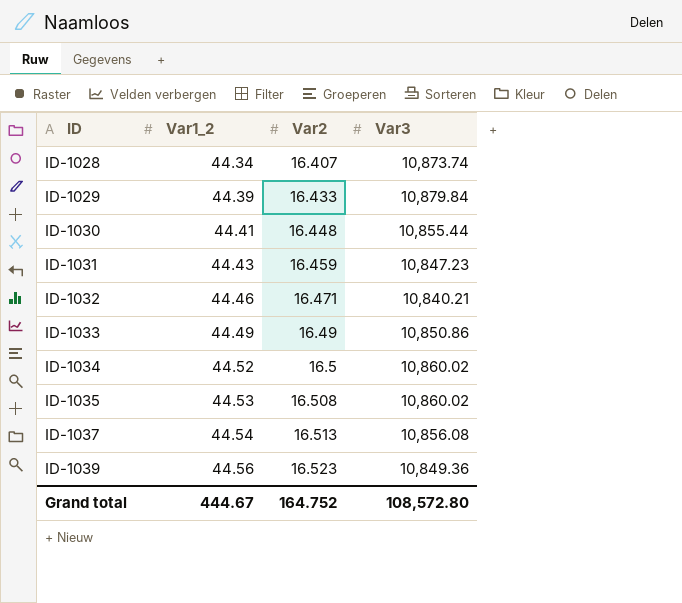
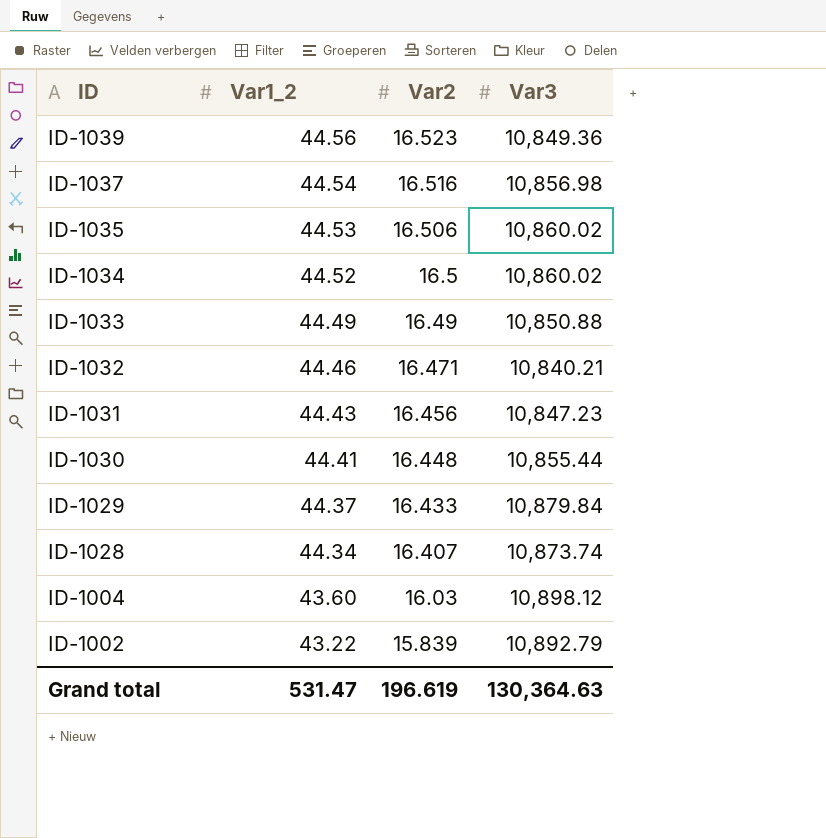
row order: ID ascending -> ID descending
ID-1037 | Var2: 16.513 -> 16.516
ID-1037 | Var3: 10,856.08 -> 10,856.98
ID-1035 | Var2: 16.508 -> 16.506
ID-1033 | Var3: 10,850.86 -> 10,850.88
ID-1031 | Var2: 16.459 -> 16.456
ID-1029 | Var1_2: 44.39 -> 44.37
row ID-1004: none -> 43.60 | 16.03 | 10,898.12
row ID-1002: none -> 43.22 | 15.839 | 10,892.79
Grand total | Var1_2: 444.67 -> 531.47
Grand total | Var2: 164.752 -> 196.619
Grand total | Var3: 108,572.80 -> 130,364.63

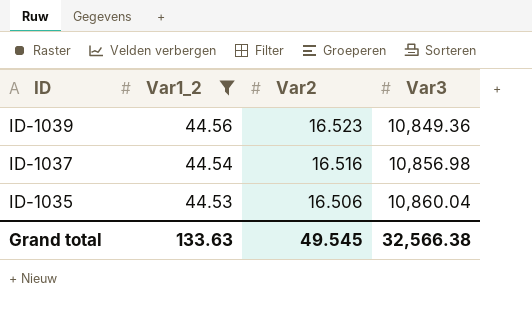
filter: none -> Var1_2 >= 44.53
ID-1035 | Var3: 10,860.02 -> 10,860.04
Grand total | Var1_2: 531.47 -> 133.63
Grand total | Var2: 196.619 -> 49.545
Grand total | Var3: 130,364.63 -> 32,566.38

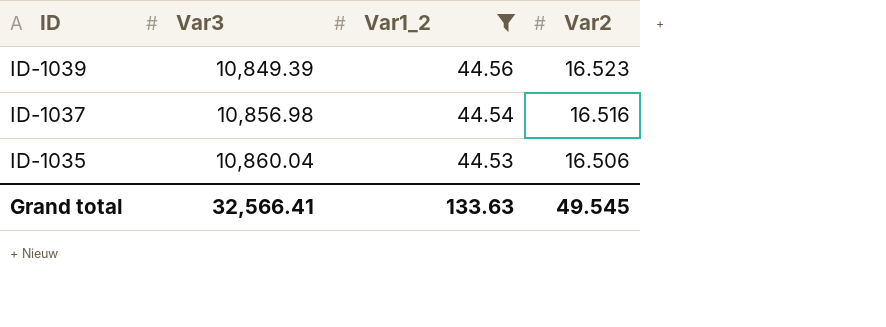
column Var3 | position: 4 -> 2
ID-1039 | Var3: 10,849.36 -> 10,849.39
Grand total | Var3: 32,566.38 -> 32,566.41

